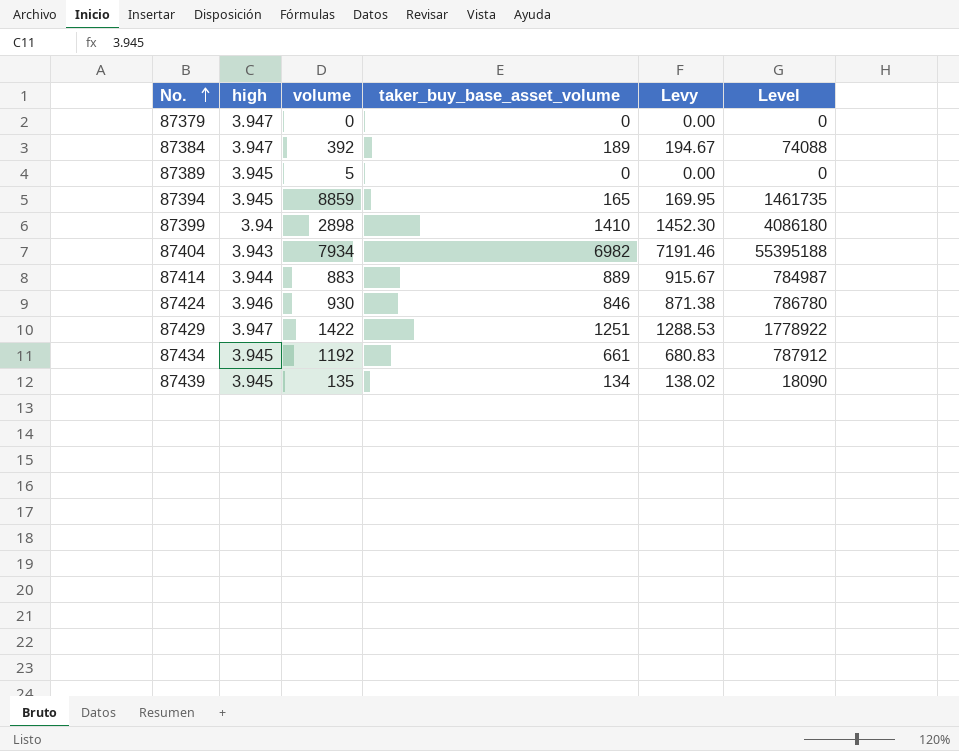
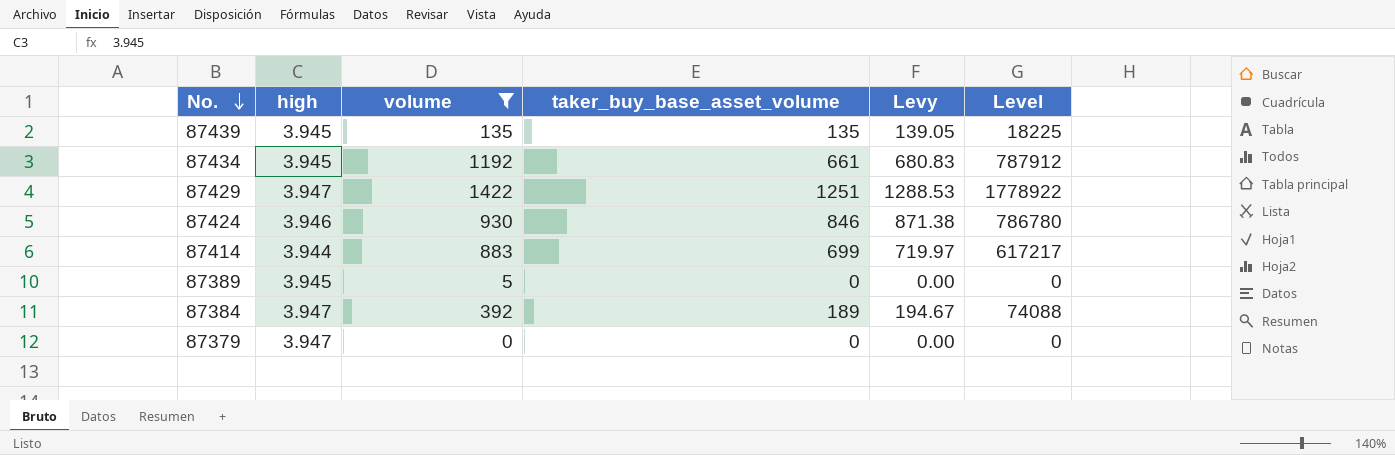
filter: none -> volume <= 1422
row order: No. ascending -> No. descending
87439 | taker_buy_base_asset_volume: 134 -> 135
87439 | Levy: 138.02 -> 139.05
87439 | Level: 18090 -> 18225
87414 | taker_buy_base_asset_volume: 889 -> 699
87414 | Levy: 915.67 -> 719.97
87414 | Level: 784987 -> 617217

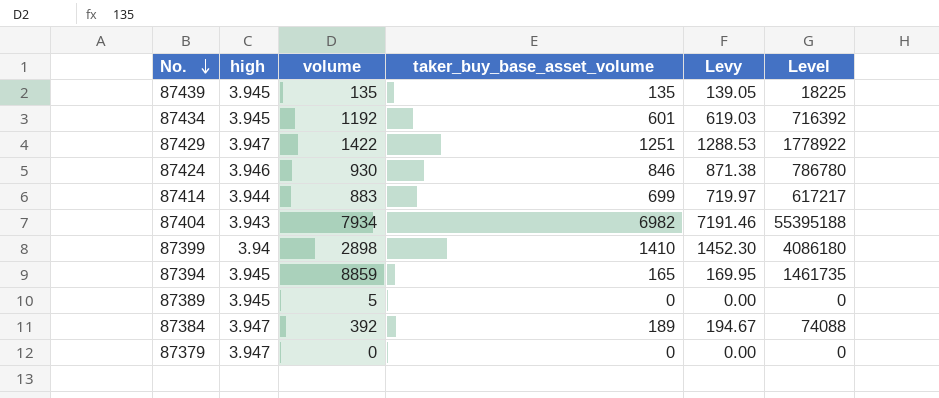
filter: volume <= 1422 -> none
87434 | taker_buy_base_asset_volume: 661 -> 601
87434 | Levy: 680.83 -> 619.03
87434 | Level: 787912 -> 716392

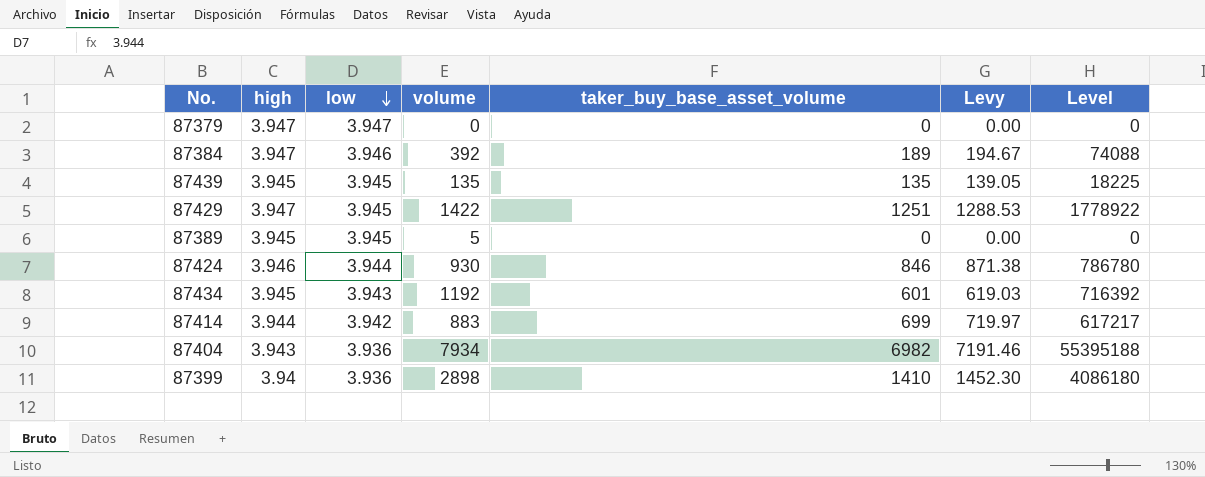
row order: No. descending -> low descending
column low | position: none -> 3
row 87394: 3.945 | 8859 | 165 | 169.95 | 1461735 -> none

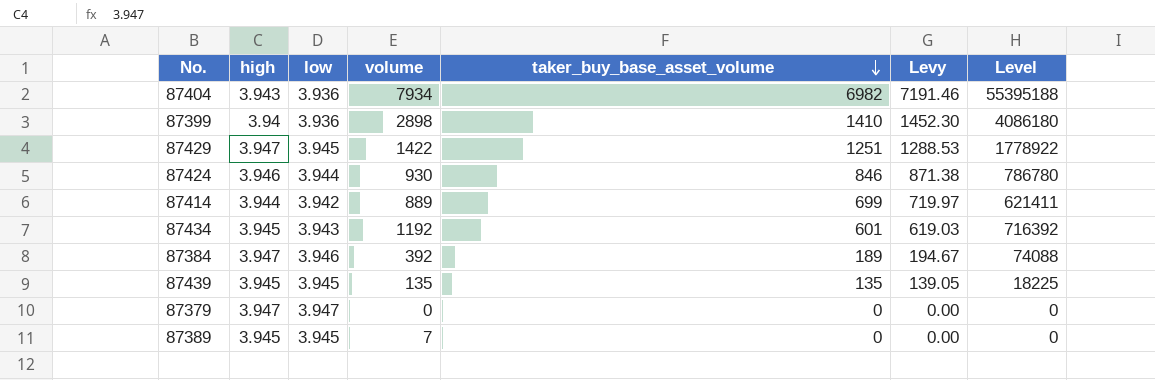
row order: low descending -> taker_buy_base_asset_volume descending
87414 | volume: 883 -> 889
87414 | Level: 617217 -> 621411
87389 | volume: 5 -> 7

